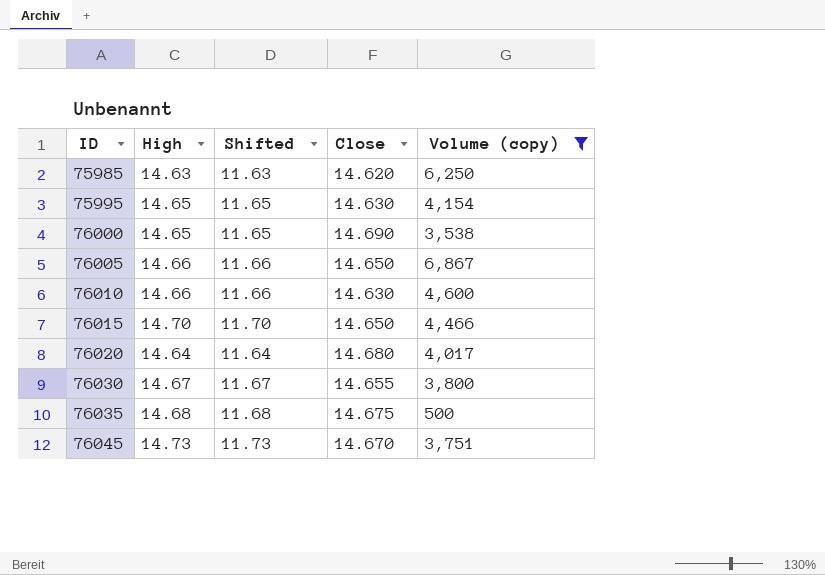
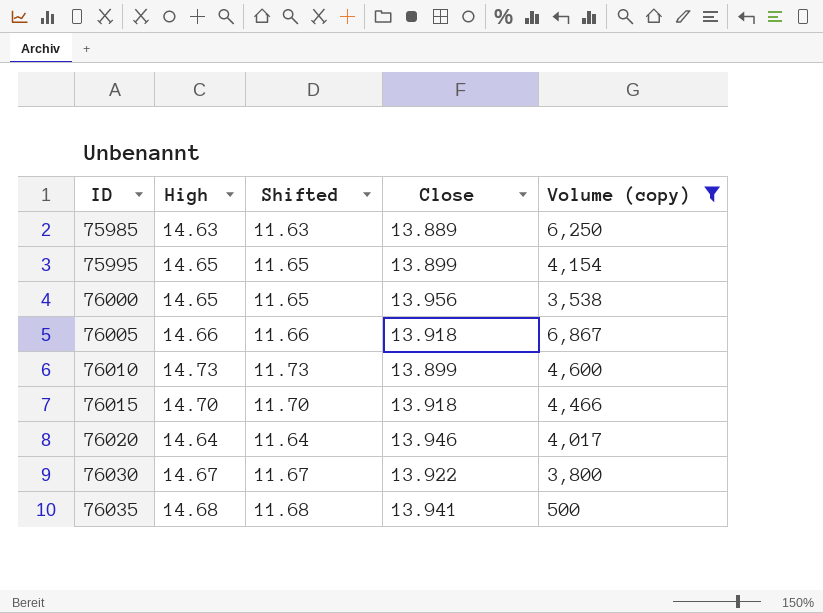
row 76045: 14.73 | 11.73 | 14.670 | 3,751 -> none
75985 | Close: 14.620 -> 13.889
75995 | Close: 14.630 -> 13.899
76000 | Close: 14.690 -> 13.956
76005 | Close: 14.650 -> 13.918
76010 | High: 14.66 -> 14.73
76010 | Shifted: 11.66 -> 11.73
76010 | Close: 14.630 -> 13.899
76015 | Close: 14.650 -> 13.918
76020 | Close: 14.680 -> 13.946
76030 | Close: 14.655 -> 13.922
76035 | Close: 14.675 -> 13.941

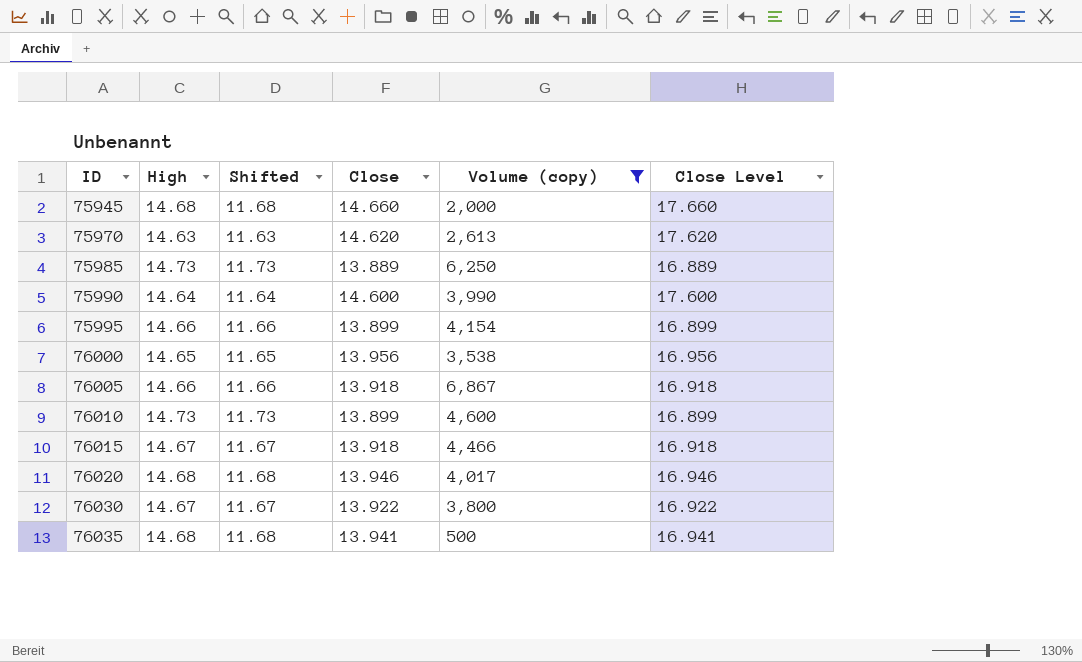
column Close Level | formula: none -> [Close] + 3
row 75945: none -> 14.68 | 11.68 | 14.660 | 2,000 | 17.660
row 75970: none -> 14.63 | 11.63 | 14.620 | 2,613 | 17.620
75985 | High: 14.63 -> 14.73
75985 | Shifted: 11.63 -> 11.73
row 75990: none -> 14.64 | 11.64 | 14.600 | 3,990 | 17.600
75995 | High: 14.65 -> 14.66
75995 | Shifted: 11.65 -> 11.66
76015 | High: 14.70 -> 14.67
76015 | Shifted: 11.70 -> 11.67
76020 | High: 14.64 -> 14.68
76020 | Shifted: 11.64 -> 11.68

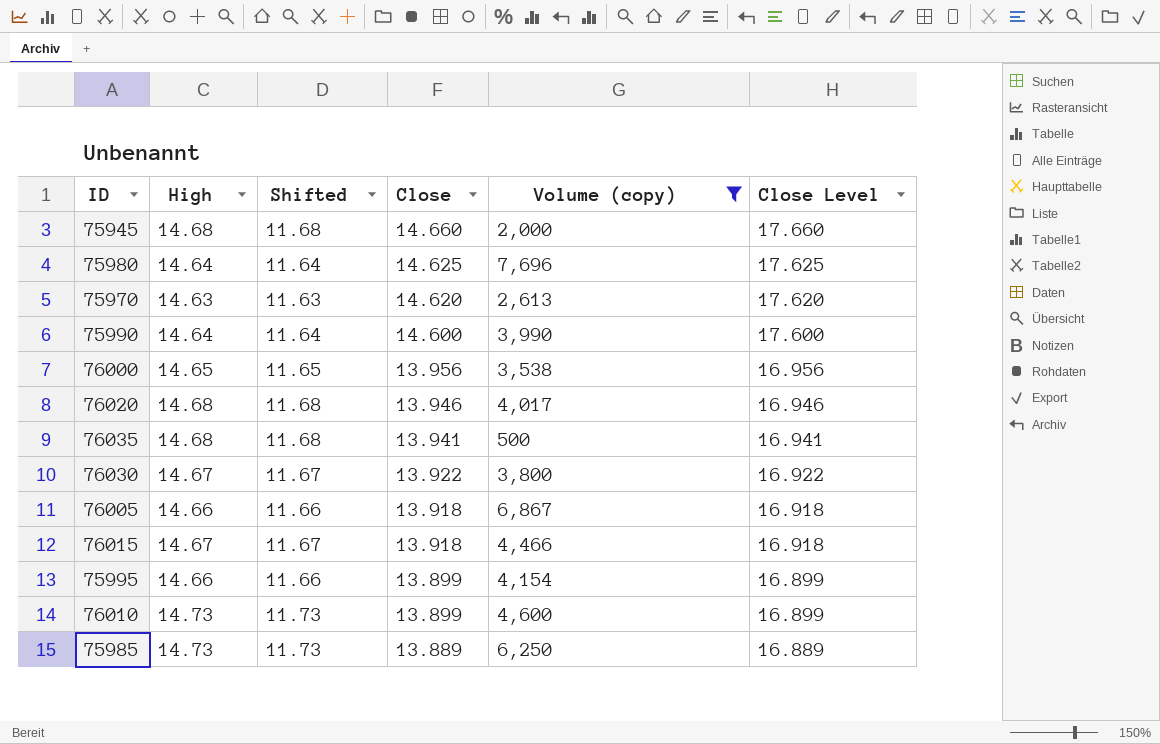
row order: ID ascending -> Close descending
row 75980: none -> 14.64 | 11.64 | 14.625 | 7,696 | 17.625

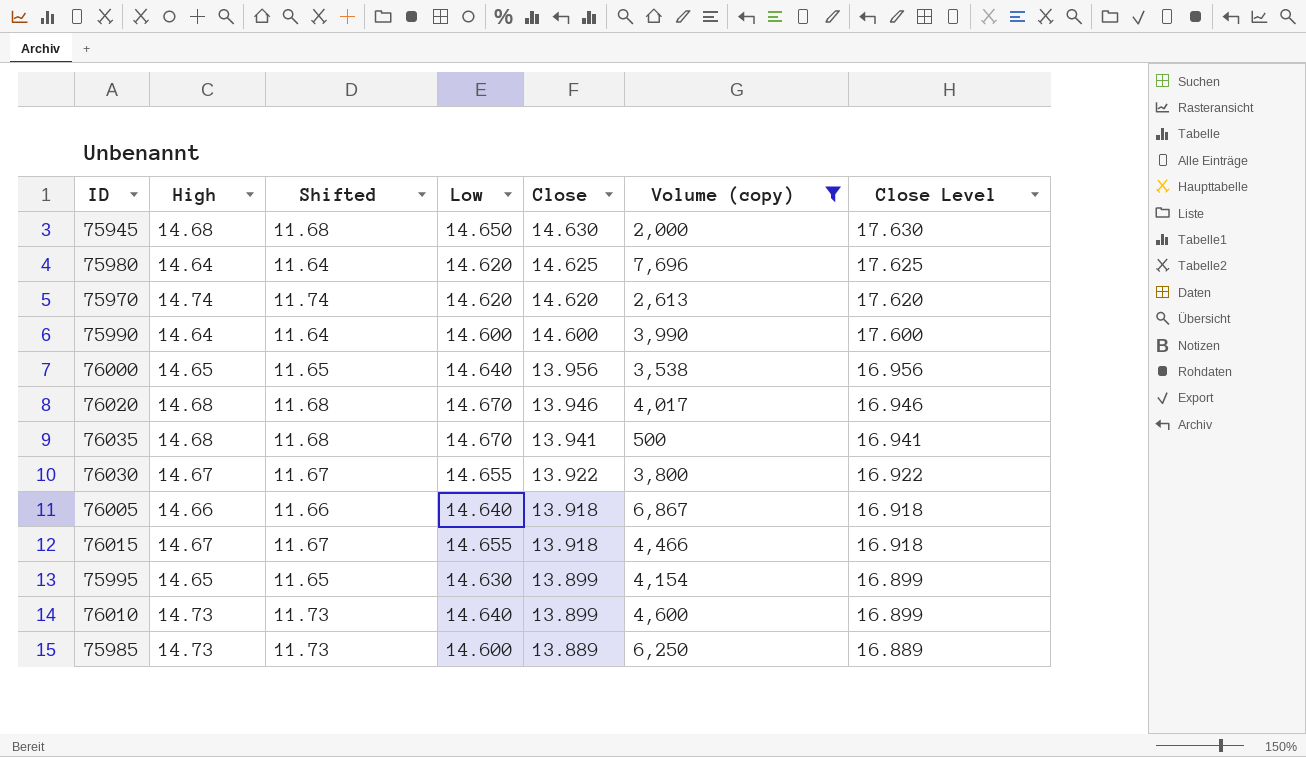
column Low | position: none -> 4
75945 | Close: 14.660 -> 14.630
75945 | Close Level: 17.660 -> 17.630
75970 | High: 14.63 -> 14.74
75970 | Shifted: 11.63 -> 11.74
75995 | High: 14.66 -> 14.65
75995 | Shifted: 11.66 -> 11.65

